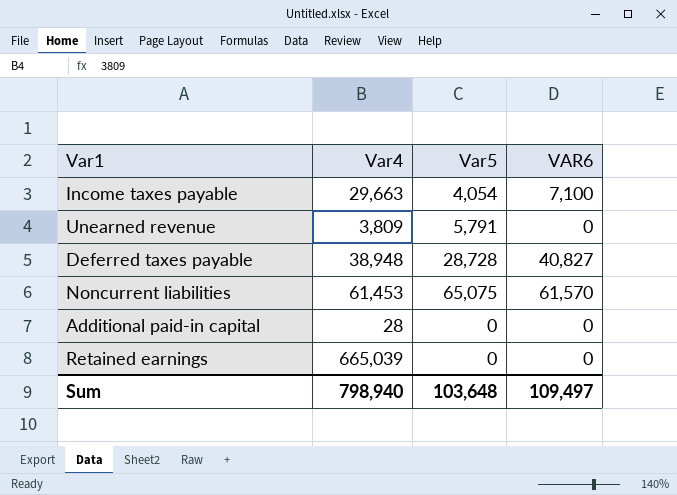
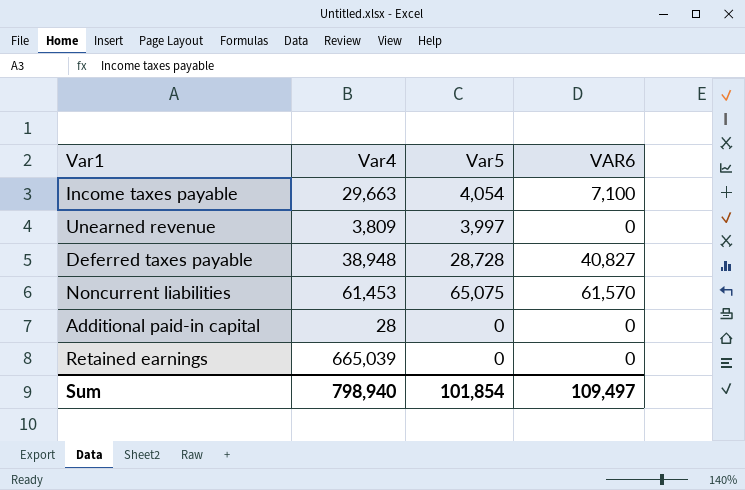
Unearned revenue | Var5: 5,791 -> 3,997
Sum | Var5: 103,648 -> 101,854

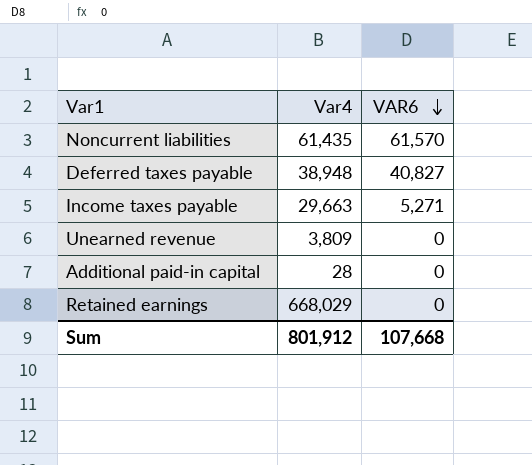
row order: none -> VAR6 descending
column Var5 | position: 3 -> none
Noncurrent liabilities | Var4: 61,453 -> 61,435
Income taxes payable | VAR6: 7,100 -> 5,271
Retained earnings | Var4: 665,039 -> 668,029
Sum | Var4: 798,940 -> 801,912
Sum | VAR6: 109,497 -> 107,668

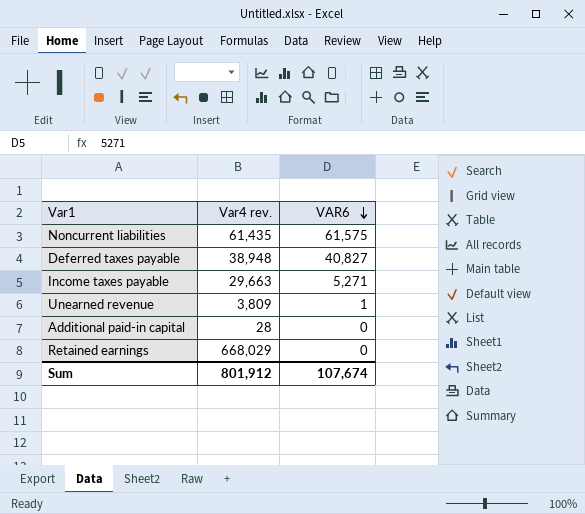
column name: Var4 -> Var4 rev.
Noncurrent liabilities | VAR6: 61,570 -> 61,575
Unearned revenue | VAR6: 0 -> 1
Sum | VAR6: 107,668 -> 107,674

